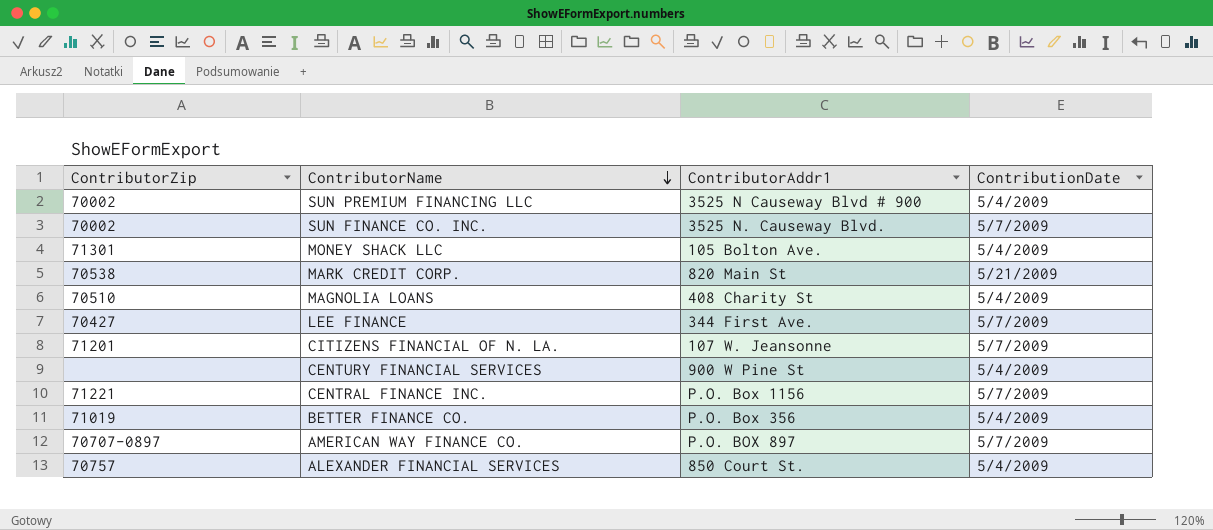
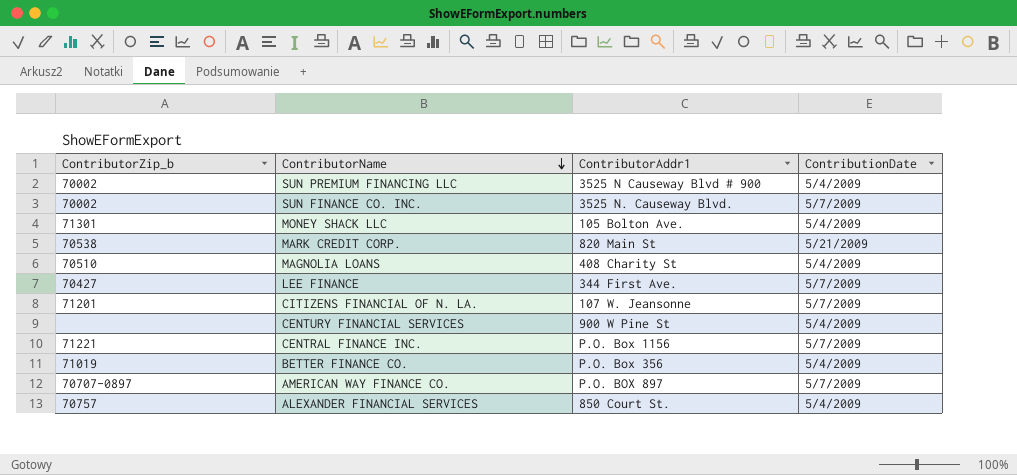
column name: ContributorZip -> ContributorZip_b

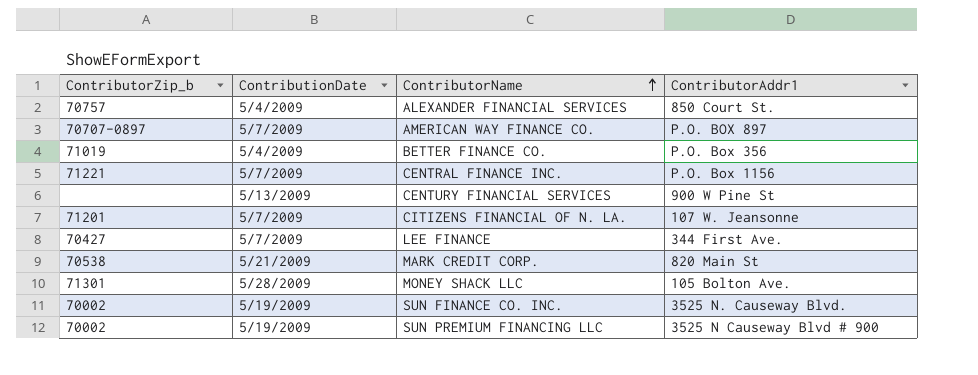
row order: ContributorName descending -> ContributorName ascending
column ContributionDate | position: 4 -> 2
row MAGNOLIA LOANS: 70510 | 408 Charity St | 5/4/2009 -> none
CENTURY FINANCIAL SERVICES | ContributionDate: 5/4/2009 -> 5/13/2009
MONEY SHACK LLC | ContributionDate: 5/4/2009 -> 5/28/2009
SUN FINANCE CO. INC. | ContributionDate: 5/7/2009 -> 5/19/2009
SUN PREMIUM FINANCING LLC | ContributionDate: 5/4/2009 -> 5/19/2009

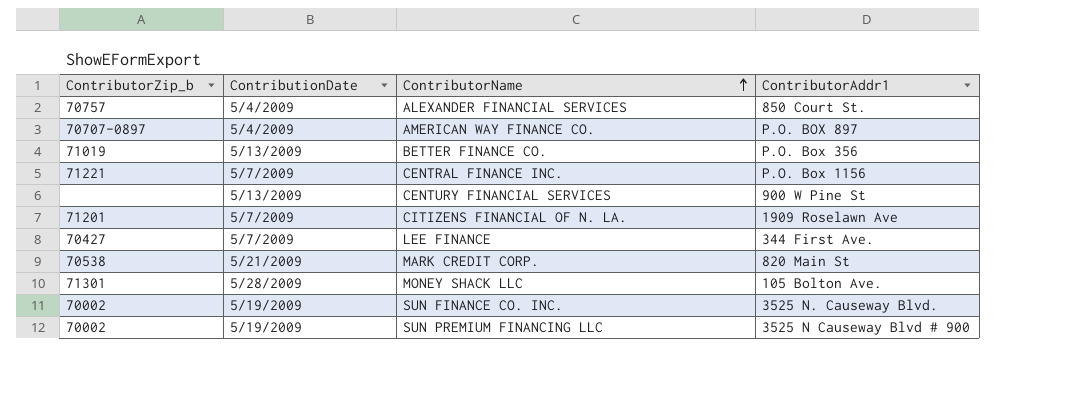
AMERICAN WAY FINANCE CO. | ContributionDate: 5/7/2009 -> 5/4/2009
BETTER FINANCE CO. | ContributionDate: 5/4/2009 -> 5/13/2009
CITIZENS FINANCIAL OF N. LA. | ContributorAddr1: 107 W. Jeansonne -> 1909 Roselawn Ave

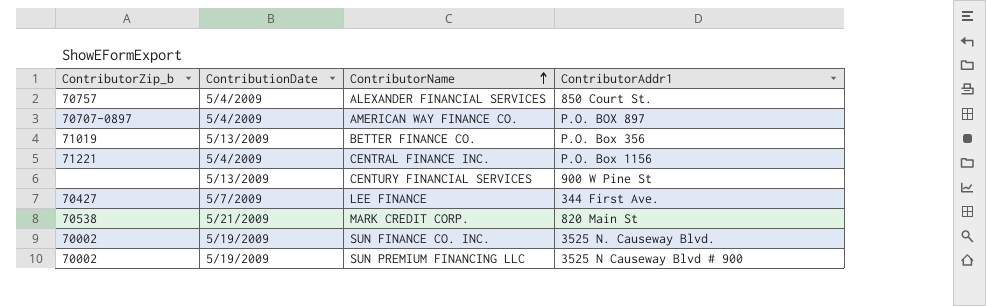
row CITIZENS FINANCIAL OF N. LA.: 71201 | 5/7/2009 | 1909 Roselawn Ave -> none
row MONEY SHACK LLC: 71301 | 5/28/2009 | 105 Bolton Ave. -> none
CENTRAL FINANCE INC. | ContributionDate: 5/7/2009 -> 5/4/2009

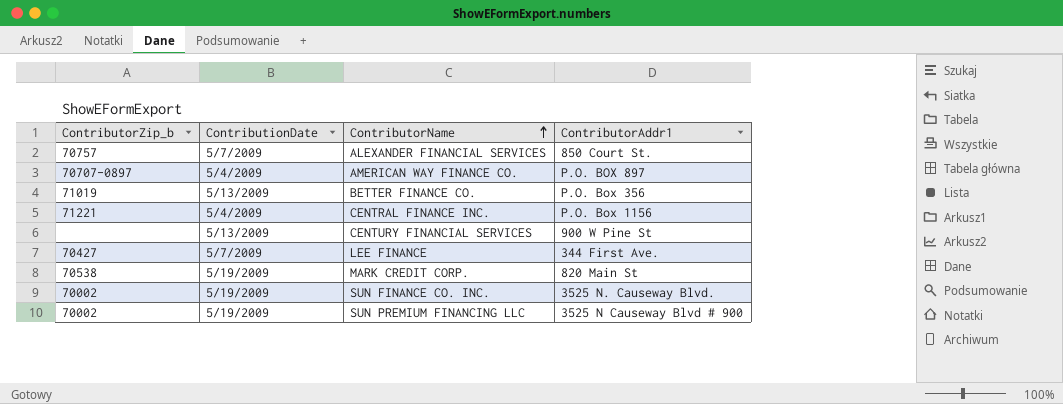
ALEXANDER FINANCIAL SERVICES | ContributionDate: 5/4/2009 -> 5/7/2009
MARK CREDIT CORP. | ContributionDate: 5/21/2009 -> 5/19/2009

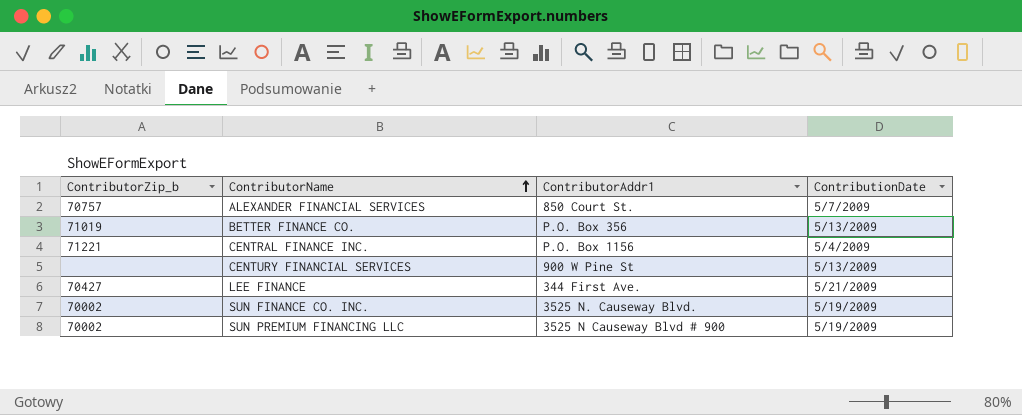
column ContributionDate | position: 2 -> 4
row AMERICAN WAY FINANCE CO.: 70707-0897 | 5/4/2009 | P.O. BOX 897 -> none
row MARK CREDIT CORP.: 70538 | 5/19/2009 | 820 Main St -> none
LEE FINANCE | ContributionDate: 5/7/2009 -> 5/21/2009

